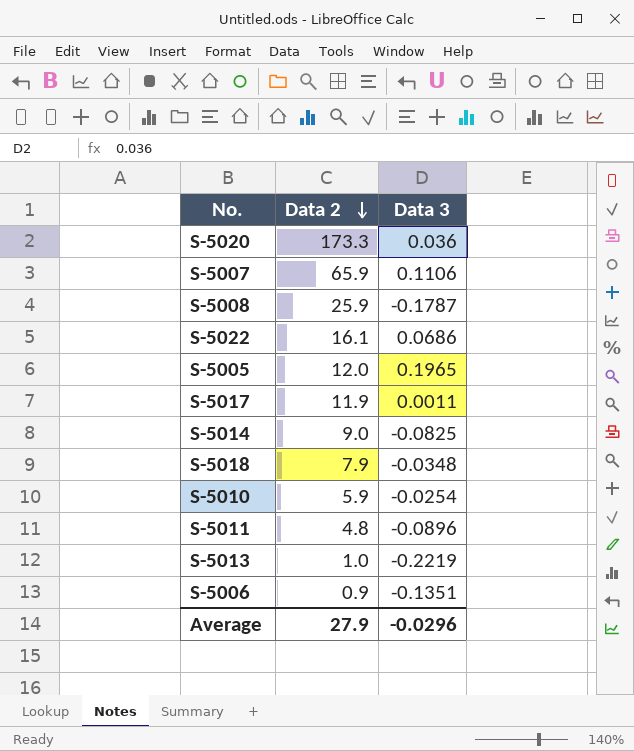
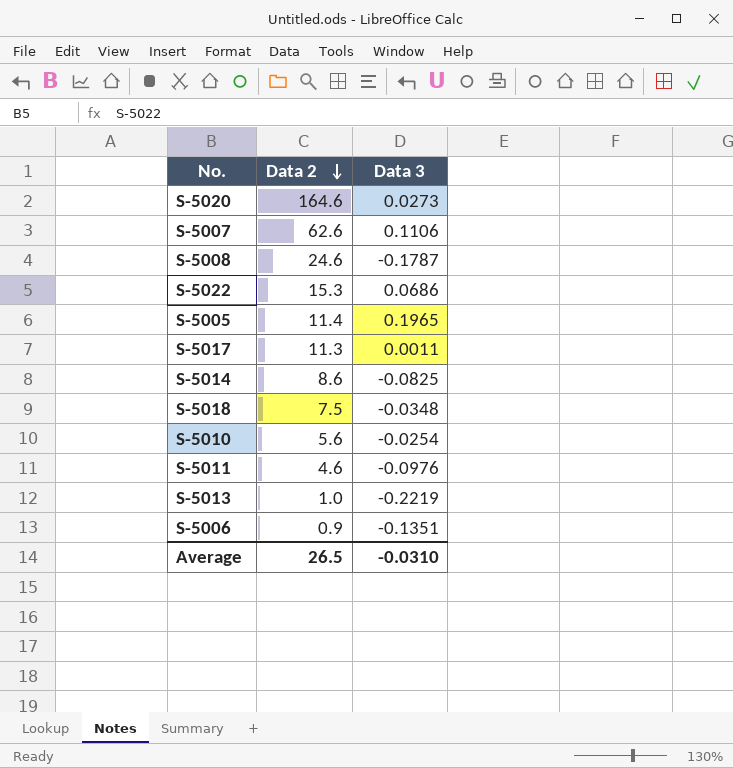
S-5020 | Data 2: 173.3 -> 164.6
S-5020 | Data 3: 0.036 -> 0.0273
S-5007 | Data 2: 65.9 -> 62.6
S-5008 | Data 2: 25.9 -> 24.6
S-5022 | Data 2: 16.1 -> 15.3
S-5005 | Data 2: 12.0 -> 11.4
S-5017 | Data 2: 11.9 -> 11.3
S-5014 | Data 2: 9.0 -> 8.6
S-5018 | Data 2: 7.9 -> 7.5
S-5010 | Data 2: 5.9 -> 5.6
S-5011 | Data 2: 4.8 -> 4.6
S-5011 | Data 3: -0.0896 -> -0.0976
Average | Data 2: 27.9 -> 26.5
Average | Data 3: -0.0296 -> -0.0310

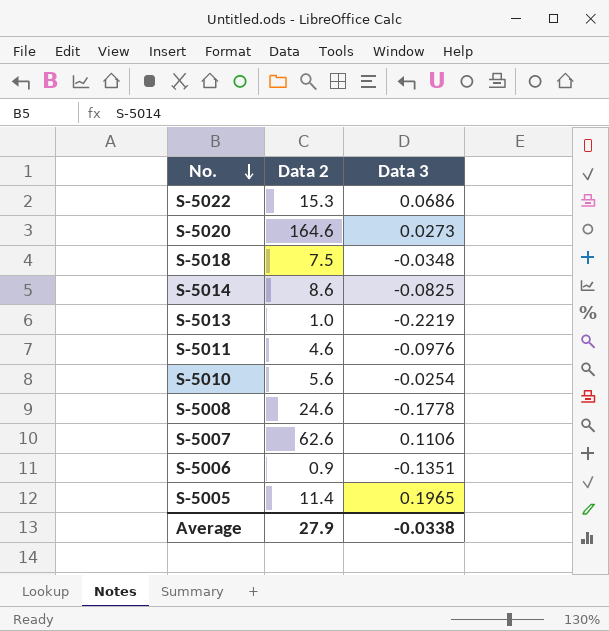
row order: Data 2 descending -> No. descending
row S-5017: 11.3 | 0.0011 -> none
S-5008 | Data 3: -0.1787 -> -0.1778
Average | Data 2: 26.5 -> 27.9
Average | Data 3: -0.0310 -> -0.0338

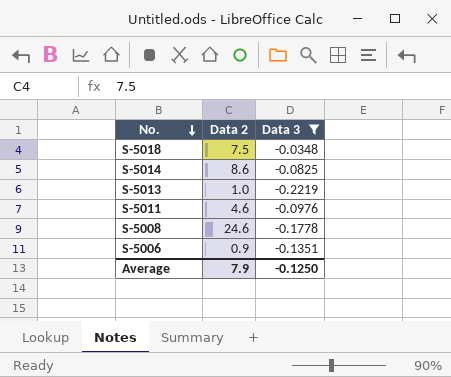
filter: none -> Data 3 <= -0.0348
Average | Data 2: 27.9 -> 7.9
Average | Data 3: -0.0338 -> -0.1250

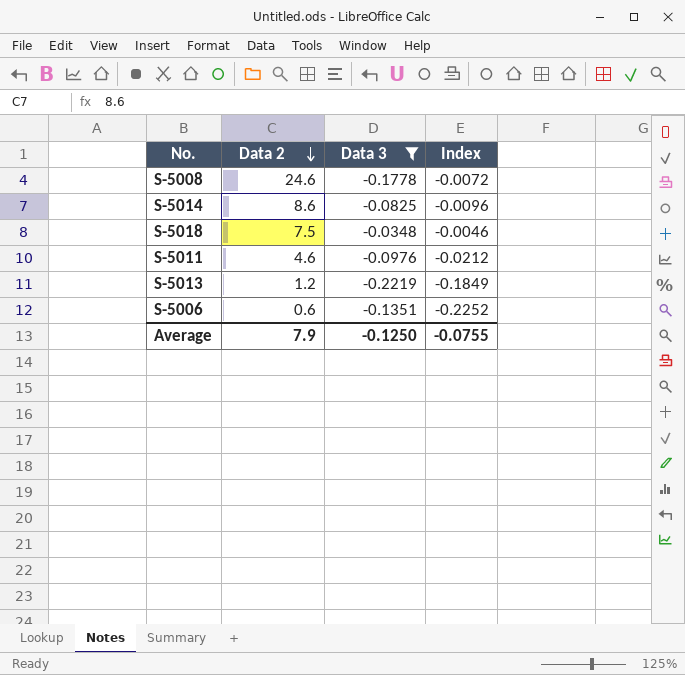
row order: No. descending -> Data 2 descending
column Index | formula: none -> [Data 3] / [Data 2]
S-5013 | Data 2: 1.0 -> 1.2
S-5006 | Data 2: 0.9 -> 0.6

